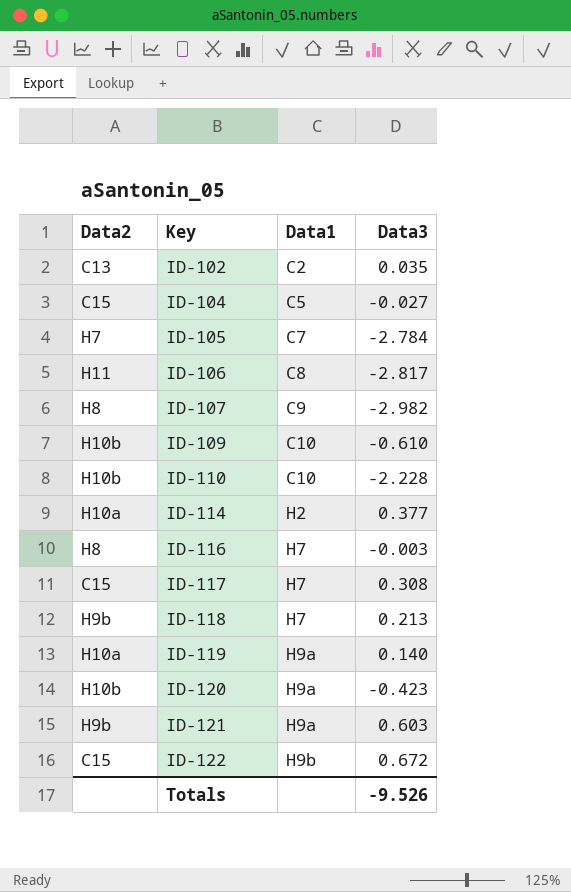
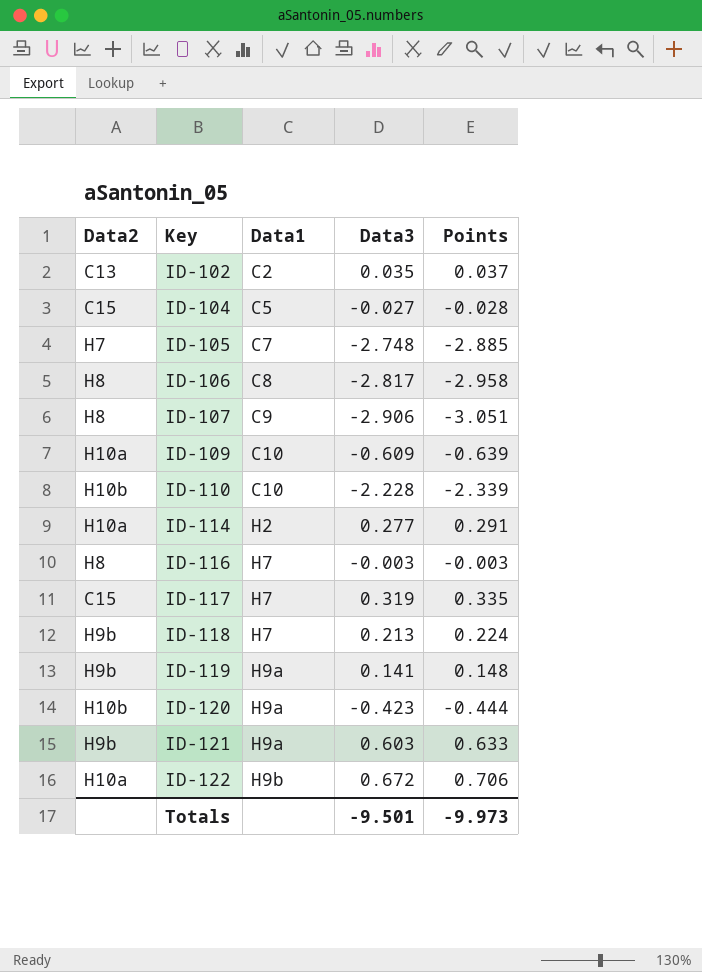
column Points | formula: none -> [Data3] * 1.05
ID-105 | Data3: -2.784 -> -2.748
ID-106 | Data2: H11 -> H8
ID-107 | Data3: -2.982 -> -2.906
ID-109 | Data2: H10b -> H10a
ID-109 | Data3: -0.610 -> -0.609
ID-114 | Data3: 0.377 -> 0.277
ID-117 | Data3: 0.308 -> 0.319
ID-119 | Data2: H10a -> H9b
ID-119 | Data3: 0.140 -> 0.141
ID-122 | Data2: C15 -> H10a
Totals | Data3: -9.526 -> -9.501

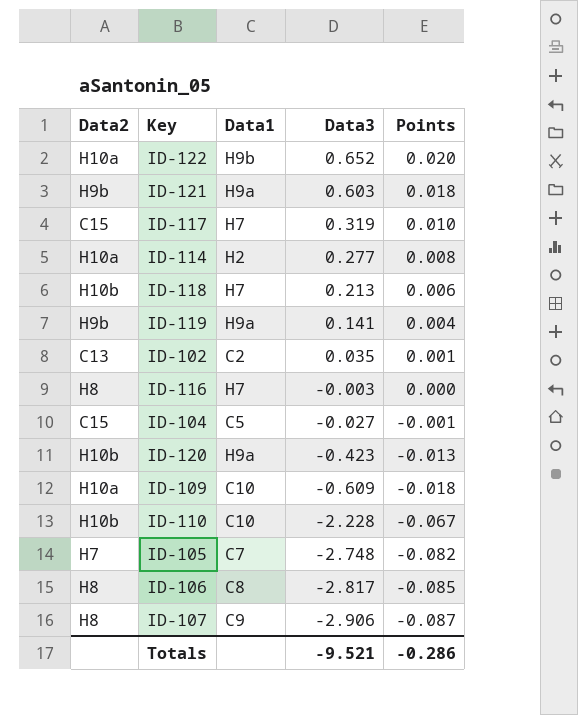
row order: Key ascending -> Data3 descending
column Points | formula: [Data3] * 1.05 -> [Data3] * 0.03
ID-122 | Data3: 0.672 -> 0.652
ID-118 | Data2: H9b -> H10b
Totals | Data3: -9.501 -> -9.521
Totals | Points: -9.973 -> -0.286

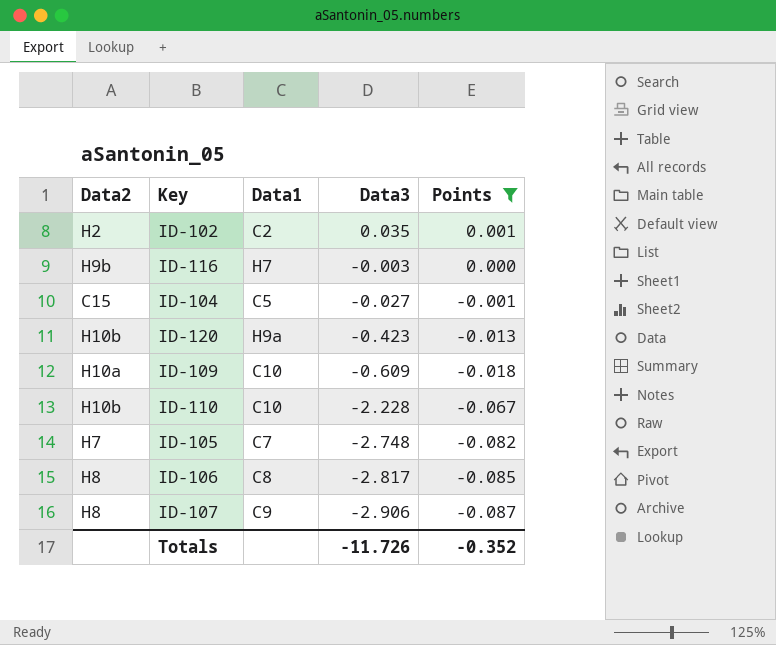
filter: none -> Points <= 0.001
ID-102 | Data2: C13 -> H2
ID-116 | Data2: H8 -> H9b
Totals | Data3: -9.521 -> -11.726
Totals | Points: -0.286 -> -0.352

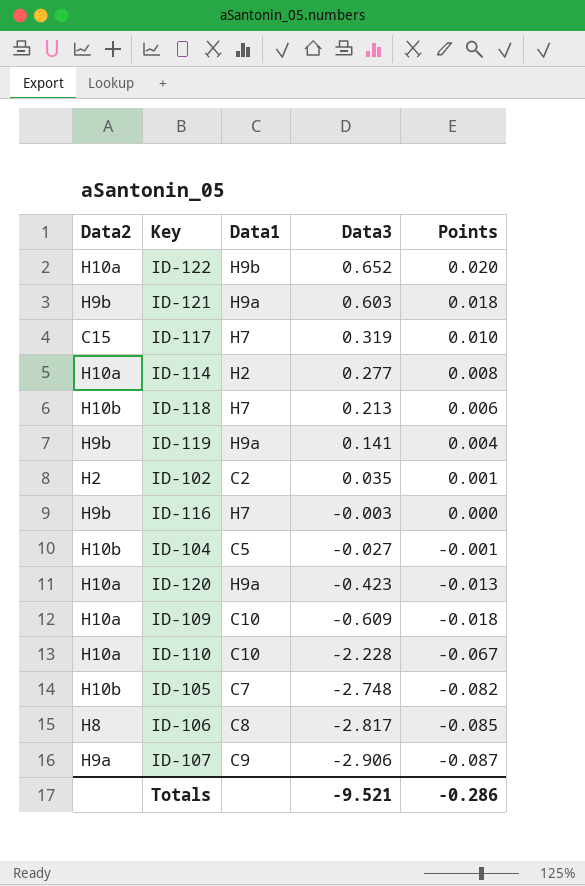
filter: Points <= 0.001 -> none
ID-104 | Data2: C15 -> H10b
ID-120 | Data2: H10b -> H10a
ID-110 | Data2: H10b -> H10a
ID-105 | Data2: H7 -> H10b
ID-107 | Data2: H8 -> H9a
Totals | Data3: -11.726 -> -9.521
Totals | Points: -0.352 -> -0.286

